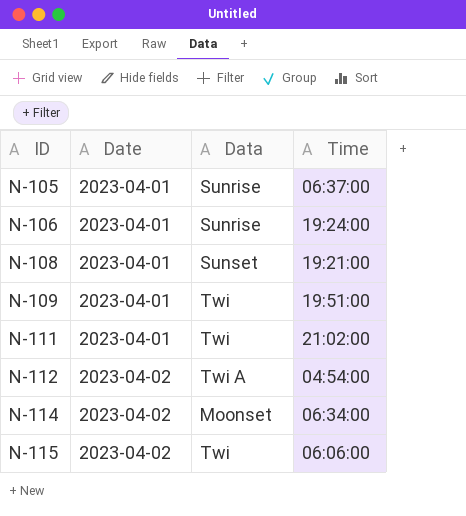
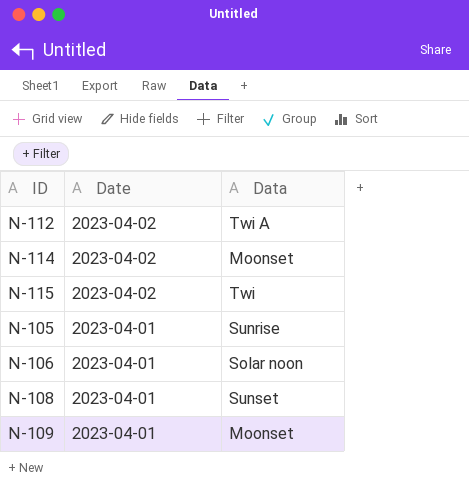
row order: ID ascending -> Date descending
column Time | position: 4 -> none
row N-111: 2023-04-01 | Twi | 21:02:00 -> none
N-106 | Data: Sunrise -> Solar noon
N-109 | Data: Twi -> Moonset

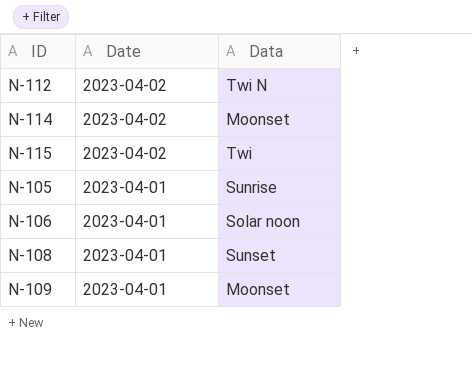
N-112 | Data: Twi A -> Twi N

